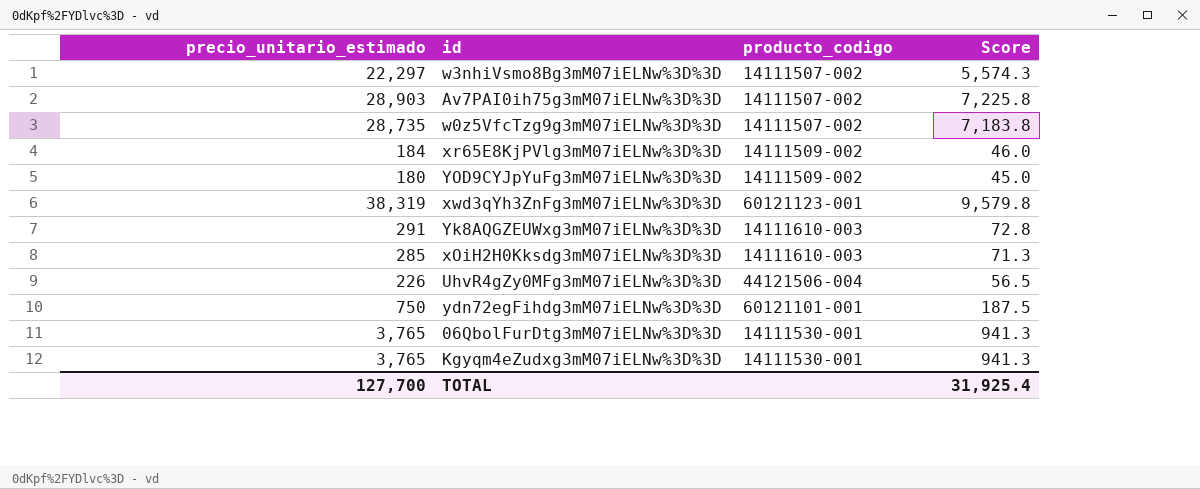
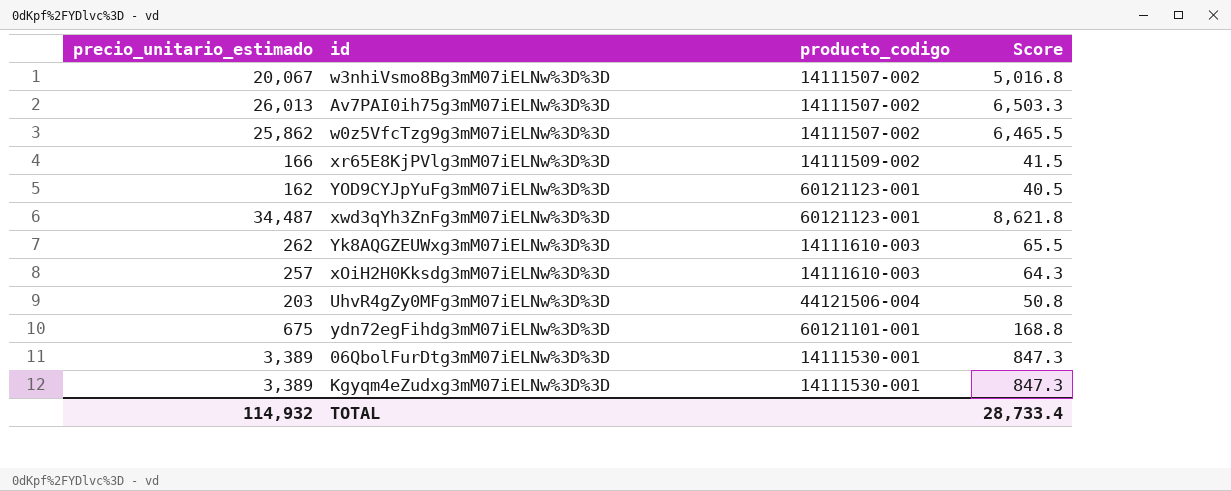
w3nhiVsmo8Bg3mM07iELNw%3D%3D | precio_unitario_estimado: 22,297 -> 20,067
w3nhiVsmo8Bg3mM07iELNw%3D%3D | Score: 5,574.3 -> 5,016.8
Av7PAI0ih75g3mM07iELNw%3D%3D | precio_unitario_estimado: 28,903 -> 26,013
Av7PAI0ih75g3mM07iELNw%3D%3D | Score: 7,225.8 -> 6,503.3
w0z5VfcTzg9g3mM07iELNw%3D%3D | precio_unitario_estimado: 28,735 -> 25,862
w0z5VfcTzg9g3mM07iELNw%3D%3D | Score: 7,183.8 -> 6,465.5
xr65E8KjPVlg3mM07iELNw%3D%3D | precio_unitario_estimado: 184 -> 166
xr65E8KjPVlg3mM07iELNw%3D%3D | Score: 46.0 -> 41.5
YOD9CYJpYuFg3mM07iELNw%3D%3D | precio_unitario_estimado: 180 -> 162
YOD9CYJpYuFg3mM07iELNw%3D%3D | producto_codigo: 14111509-002 -> 60121123-001
YOD9CYJpYuFg3mM07iELNw%3D%3D | Score: 45.0 -> 40.5
xwd3qYh3ZnFg3mM07iELNw%3D%3D | precio_unitario_estimado: 38,319 -> 34,487
xwd3qYh3ZnFg3mM07iELNw%3D%3D | Score: 9,579.8 -> 8,621.8
Yk8AQGZEUWxg3mM07iELNw%3D%3D | precio_unitario_estimado: 291 -> 262
Yk8AQGZEUWxg3mM07iELNw%3D%3D | Score: 72.8 -> 65.5
xOiH2H0Kksdg3mM07iELNw%3D%3D | precio_unitario_estimado: 285 -> 257
xOiH2H0Kksdg3mM07iELNw%3D%3D | Score: 71.3 -> 64.3
UhvR4gZy0MFg3mM07iELNw%3D%3D | precio_unitario_estimado: 226 -> 203
UhvR4gZy0MFg3mM07iELNw%3D%3D | Score: 56.5 -> 50.8
ydn72egFihdg3mM07iELNw%3D%3D | precio_unitario_estimado: 750 -> 675
ydn72egFihdg3mM07iELNw%3D%3D | Score: 187.5 -> 168.8
06QbolFurDtg3mM07iELNw%3D%3D | precio_unitario_estimado: 3,765 -> 3,389
06QbolFurDtg3mM07iELNw%3D%3D | Score: 941.3 -> 847.3
Kgyqm4eZudxg3mM07iELNw%3D%3D | precio_unitario_estimado: 3,765 -> 3,389
Kgyqm4eZudxg3mM07iELNw%3D%3D | Score: 941.3 -> 847.3
TOTAL | precio_unitario_estimado: 127,700 -> 114,932
TOTAL | Score: 31,925.4 -> 28,733.4

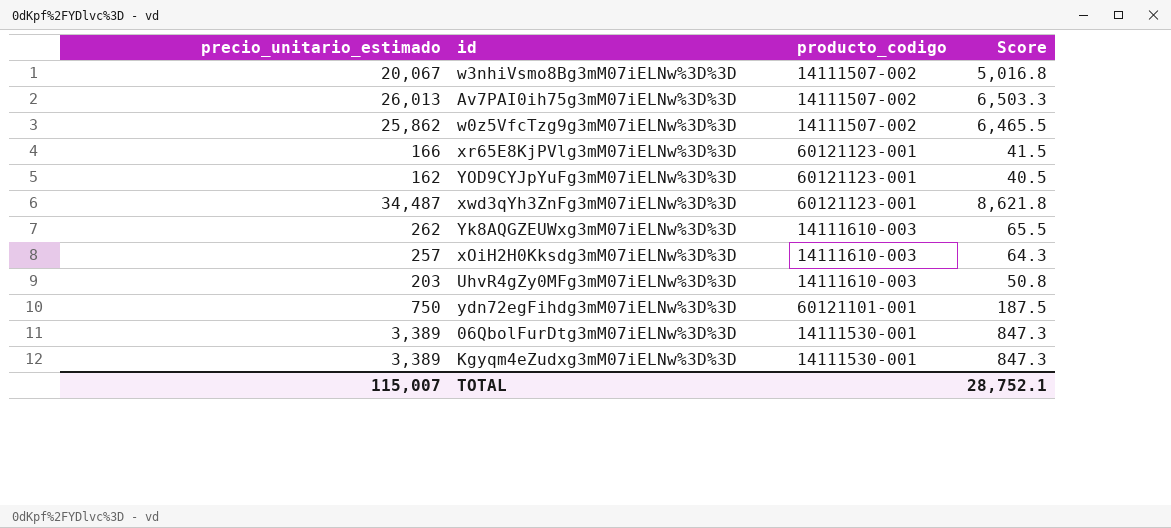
xr65E8KjPVlg3mM07iELNw%3D%3D | producto_codigo: 14111509-002 -> 60121123-001
UhvR4gZy0MFg3mM07iELNw%3D%3D | producto_codigo: 44121506-004 -> 14111610-003
ydn72egFihdg3mM07iELNw%3D%3D | precio_unitario_estimado: 675 -> 750
ydn72egFihdg3mM07iELNw%3D%3D | Score: 168.8 -> 187.5
TOTAL | precio_unitario_estimado: 114,932 -> 115,007
TOTAL | Score: 28,733.4 -> 28,752.1

